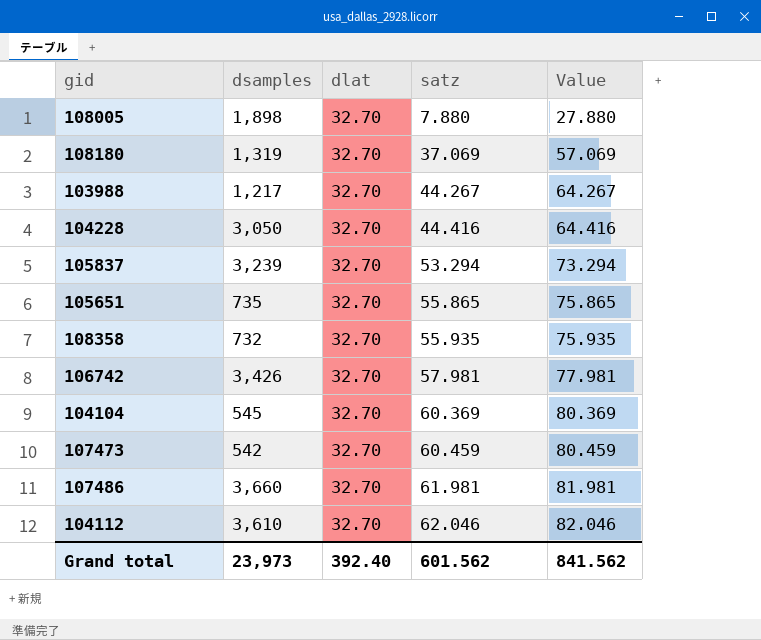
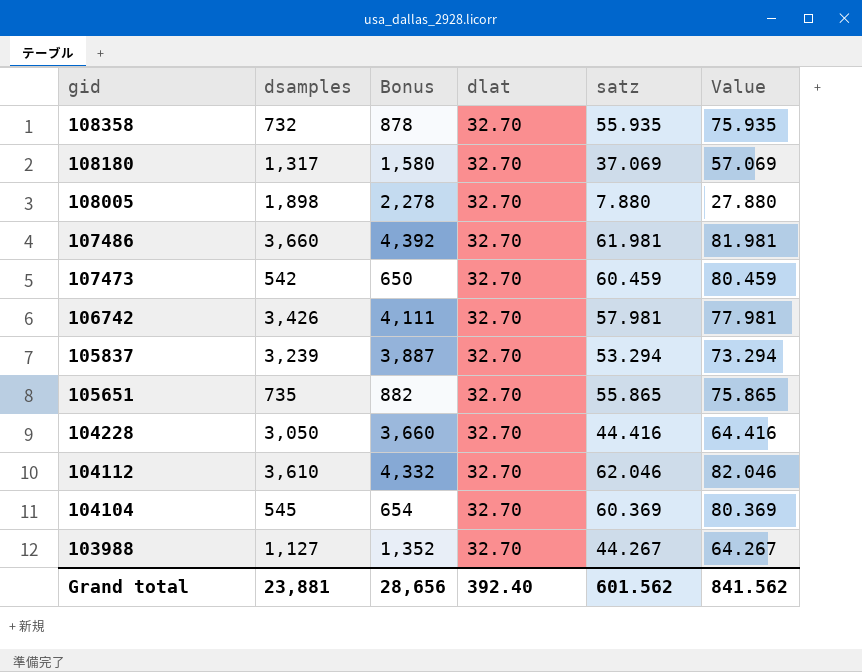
row order: satz ascending -> gid descending
column Bonus | formula: none -> [dsamples] * 1.2
108180 | dsamples: 1,319 -> 1,317
103988 | dsamples: 1,217 -> 1,127
Grand total | dsamples: 23,973 -> 23,881

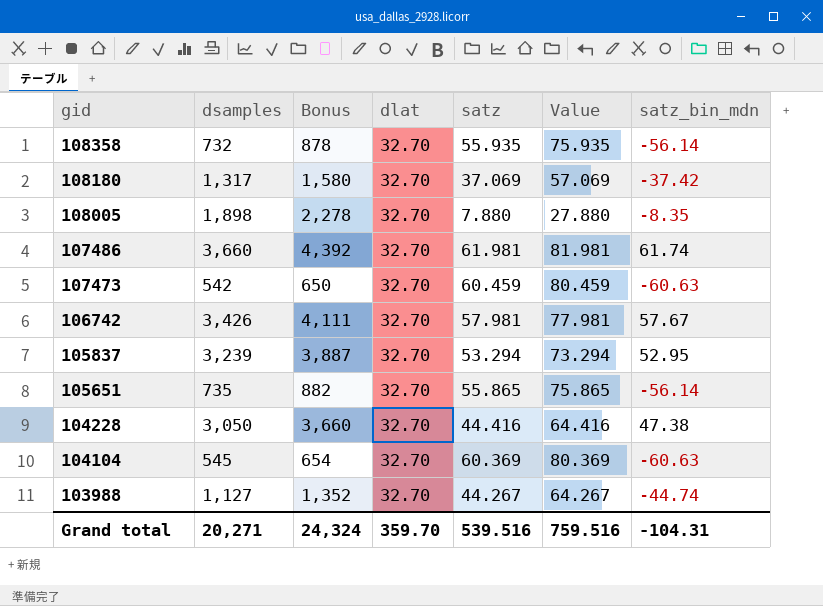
column satz_bin_mdn | position: none -> 7
row 104112: 3,610 | 4,332 | 32.70 | 62.046 | 82.046 -> none
Grand total | dsamples: 23,881 -> 20,271
Grand total | Bonus: 28,656 -> 24,324
Grand total | dlat: 392.40 -> 359.70
Grand total | satz: 601.562 -> 539.516
Grand total | Value: 841.562 -> 759.516

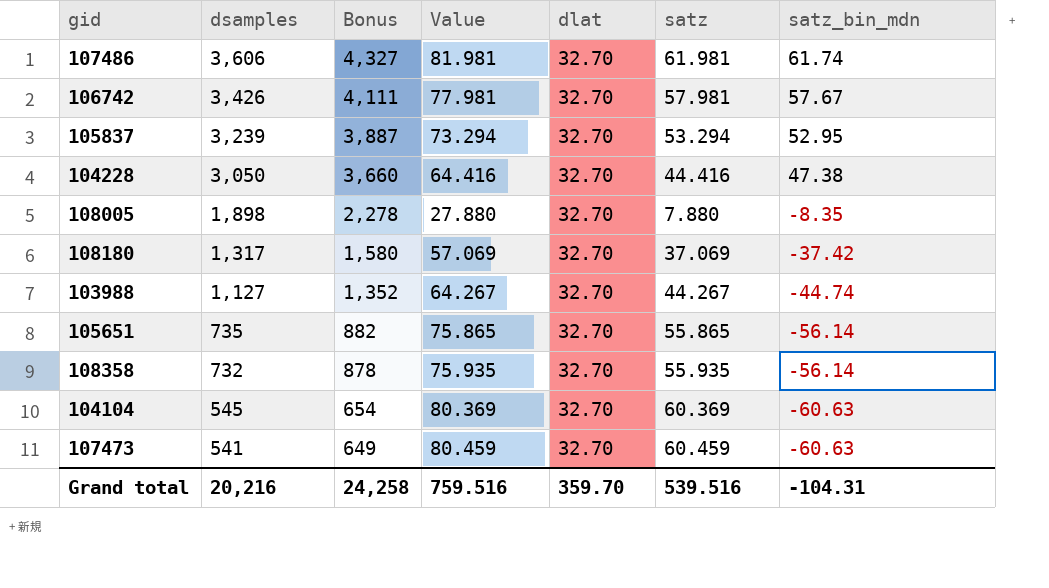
row order: gid descending -> dsamples descending
column Value | position: 6 -> 4
107486 | dsamples: 3,660 -> 3,606
107486 | Bonus: 4,392 -> 4,327
107473 | dsamples: 542 -> 541
107473 | Bonus: 650 -> 649
Grand total | dsamples: 20,271 -> 20,216
Grand total | Bonus: 24,324 -> 24,258

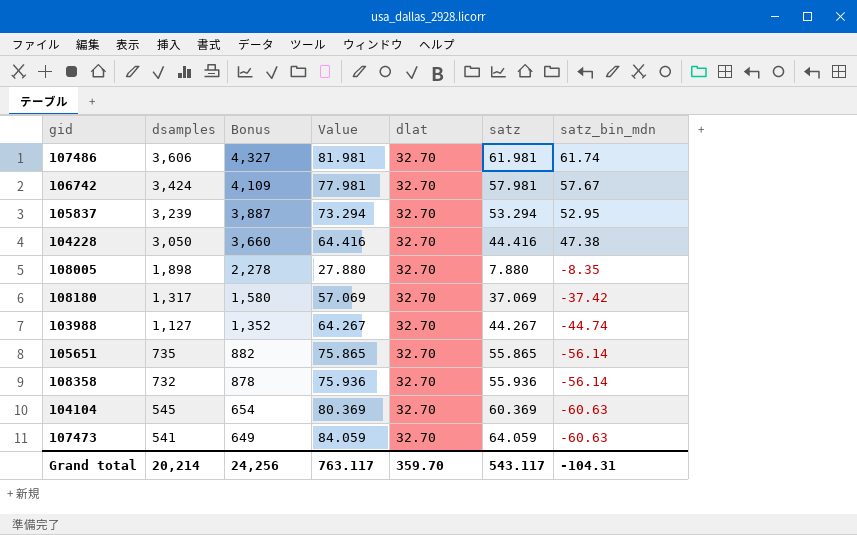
106742 | dsamples: 3,426 -> 3,424
106742 | Bonus: 4,111 -> 4,109
108358 | Value: 75.935 -> 75.936
108358 | satz: 55.935 -> 55.936
107473 | Value: 80.459 -> 84.059
107473 | satz: 60.459 -> 64.059
Grand total | dsamples: 20,216 -> 20,214
Grand total | Bonus: 24,258 -> 24,256
Grand total | Value: 759.516 -> 763.117
Grand total | satz: 539.516 -> 543.117

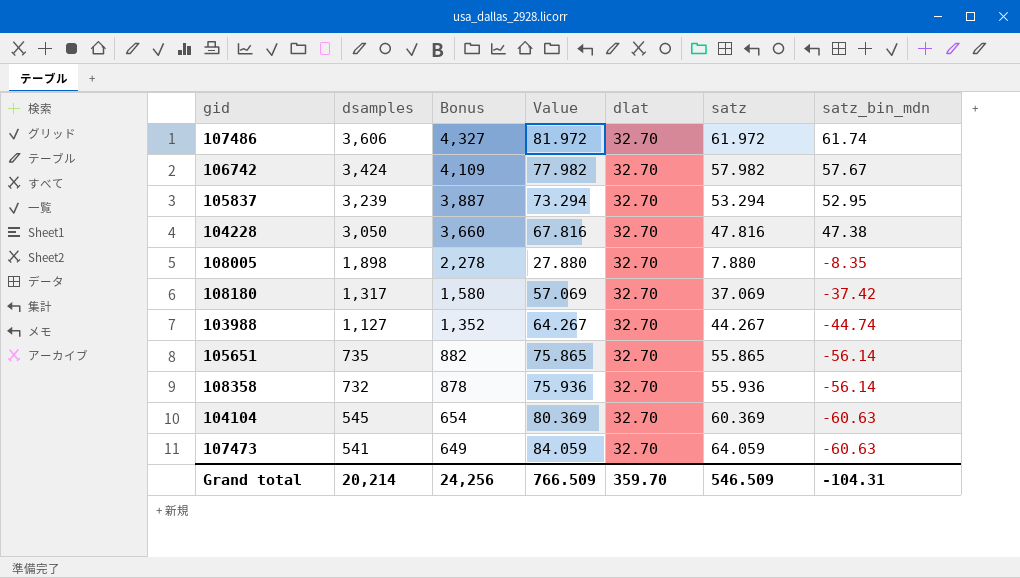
107486 | Value: 81.981 -> 81.972
107486 | satz: 61.981 -> 61.972
106742 | Value: 77.981 -> 77.982
106742 | satz: 57.981 -> 57.982
104228 | Value: 64.416 -> 67.816
104228 | satz: 44.416 -> 47.816
Grand total | Value: 763.117 -> 766.509
Grand total | satz: 543.117 -> 546.509

